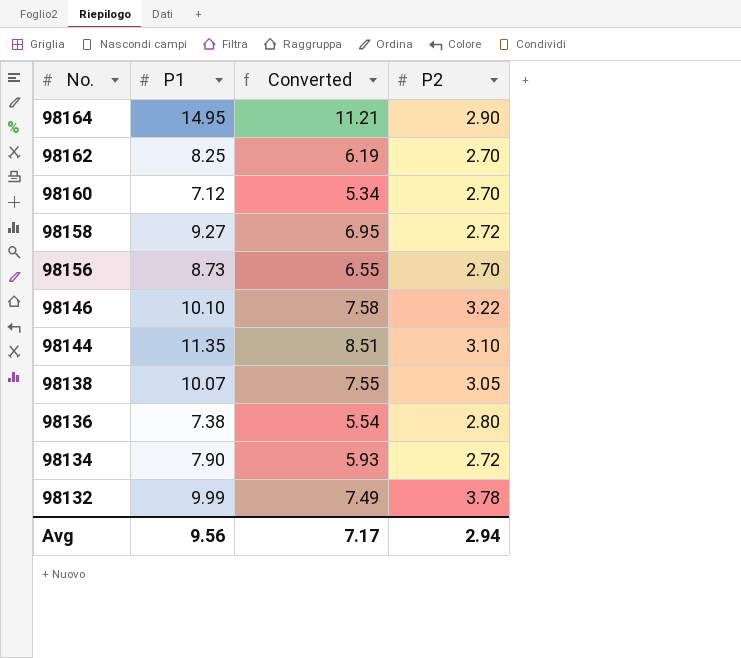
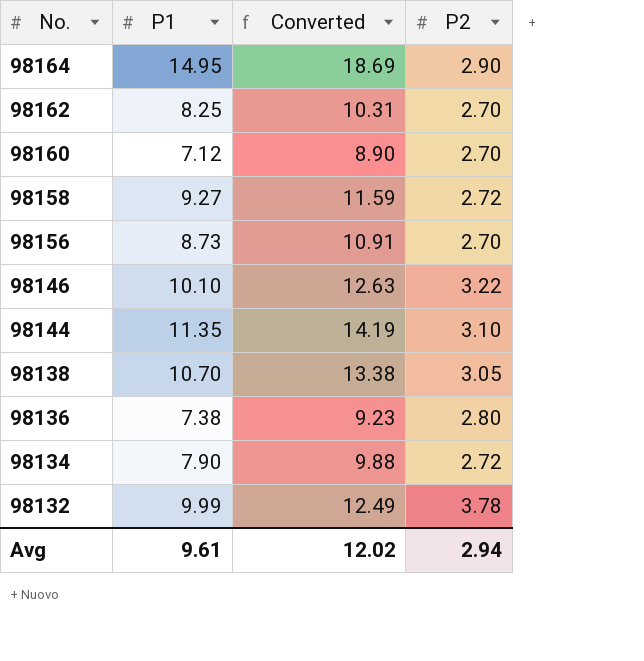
column Converted | formula: [P1] * 0.75 -> [P1] * 1.25
98138 | P1: 10.07 -> 10.70
Avg | P1: 9.56 -> 9.61
Avg | Converted: 7.17 -> 12.02

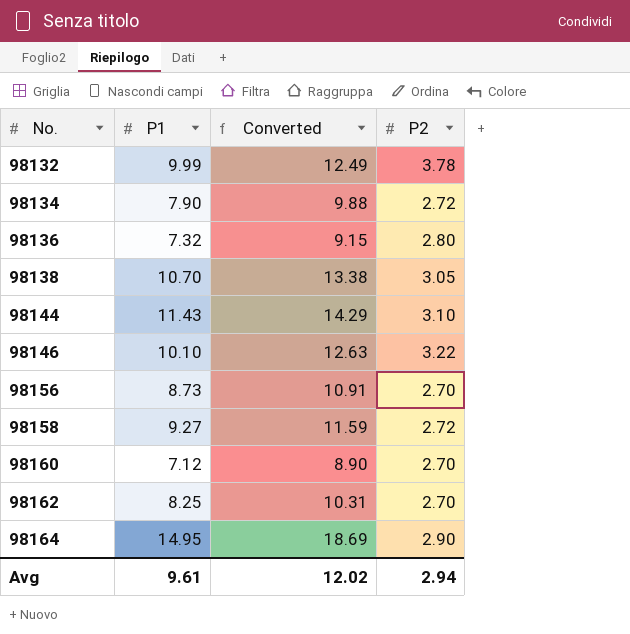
row order: No. descending -> No. ascending
98136 | P1: 7.38 -> 7.32
98136 | Converted: 9.23 -> 9.15
98144 | P1: 11.35 -> 11.43
98144 | Converted: 14.19 -> 14.29

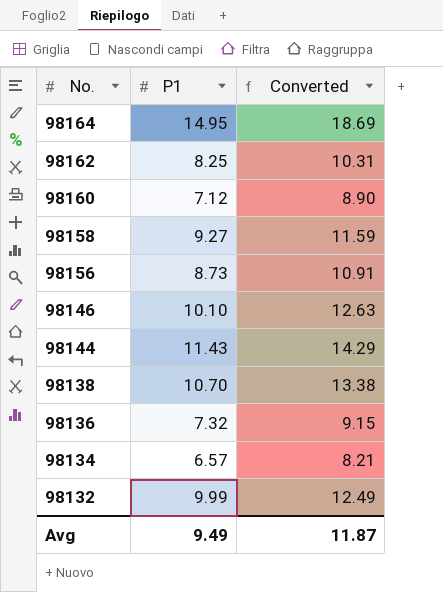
row order: No. ascending -> No. descending
column P2 | position: 4 -> none
98134 | P1: 7.90 -> 6.57
98134 | Converted: 9.88 -> 8.21
Avg | P1: 9.61 -> 9.49
Avg | Converted: 12.02 -> 11.87

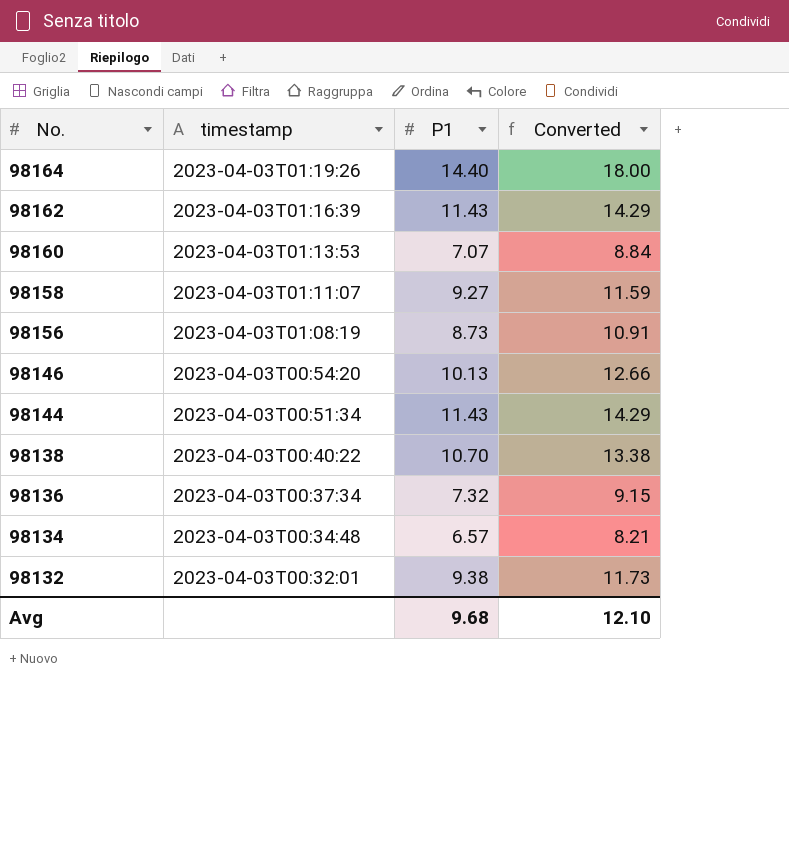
column timestamp | position: none -> 2
98164 | P1: 14.95 -> 14.40
98164 | Converted: 18.69 -> 18.00
98162 | P1: 8.25 -> 11.43
98162 | Converted: 10.31 -> 14.29
98160 | P1: 7.12 -> 7.07
98160 | Converted: 8.90 -> 8.84
98146 | P1: 10.10 -> 10.13
98146 | Converted: 12.63 -> 12.66
98132 | P1: 9.99 -> 9.38
98132 | Converted: 12.49 -> 11.73
Avg | P1: 9.49 -> 9.68
Avg | Converted: 11.87 -> 12.10

